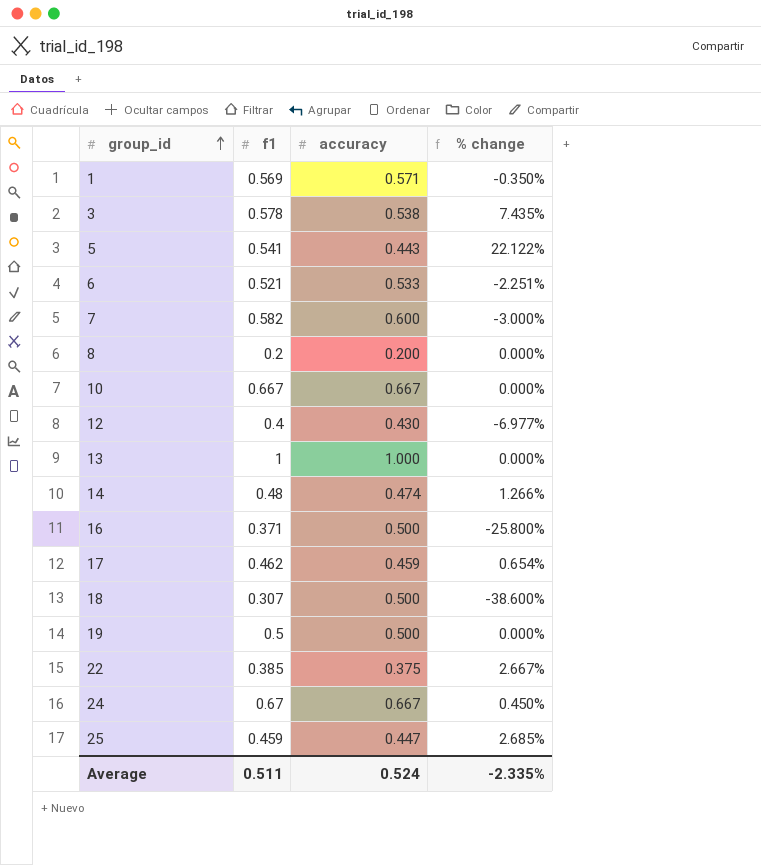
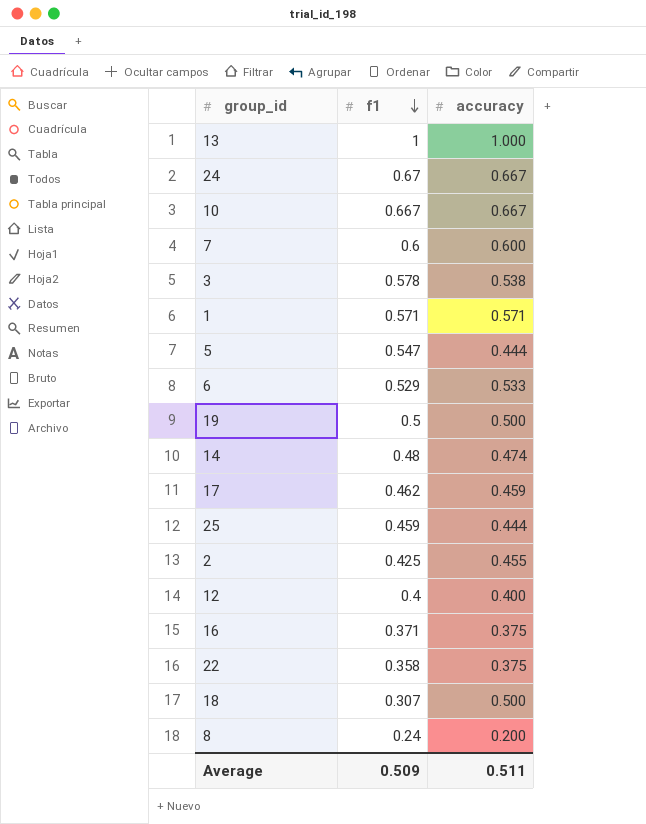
row order: group_id ascending -> f1 descending
column % change | formula: ([f1] - [accuracy]) / [accuracy] -> none
7 | f1: 0.582 -> 0.6
1 | f1: 0.569 -> 0.571
5 | f1: 0.541 -> 0.547
5 | accuracy: 0.443 -> 0.444
6 | f1: 0.521 -> 0.529
25 | accuracy: 0.447 -> 0.444
row 2: none -> 0.425 | 0.455
12 | accuracy: 0.430 -> 0.400
16 | accuracy: 0.500 -> 0.375
22 | f1: 0.385 -> 0.358
8 | f1: 0.2 -> 0.24
Average | f1: 0.511 -> 0.509
Average | accuracy: 0.524 -> 0.511

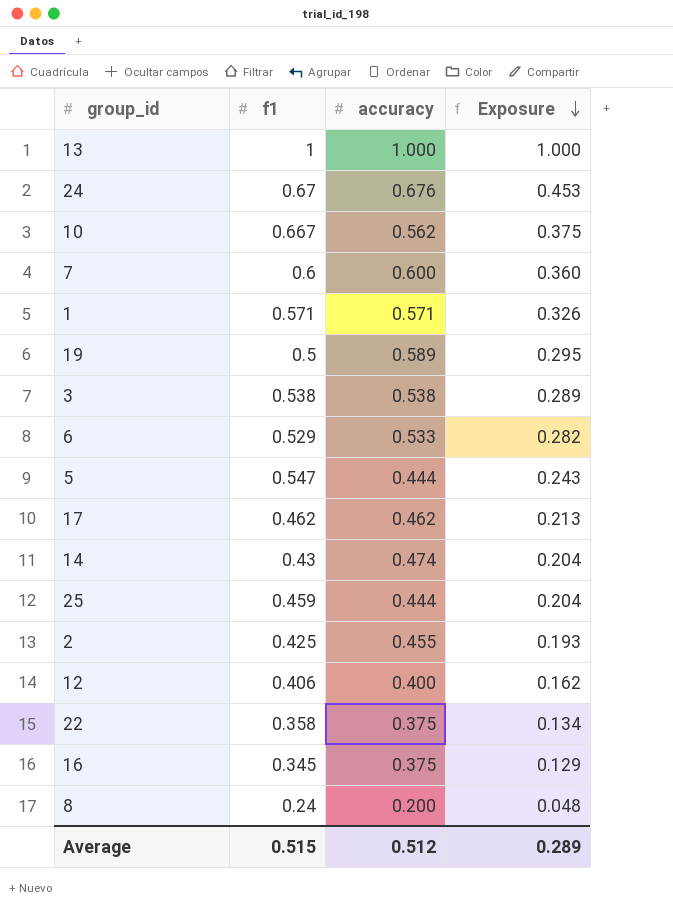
row order: f1 descending -> Exposure descending
column Exposure | formula: none -> [f1] * [accuracy]
row 18: 0.307 | 0.500 -> none
24 | accuracy: 0.667 -> 0.676
10 | accuracy: 0.667 -> 0.562
19 | accuracy: 0.500 -> 0.589
3 | f1: 0.578 -> 0.538
17 | accuracy: 0.459 -> 0.462
14 | f1: 0.48 -> 0.43
12 | f1: 0.4 -> 0.406
16 | f1: 0.371 -> 0.345
Average | f1: 0.509 -> 0.515
Average | accuracy: 0.511 -> 0.512

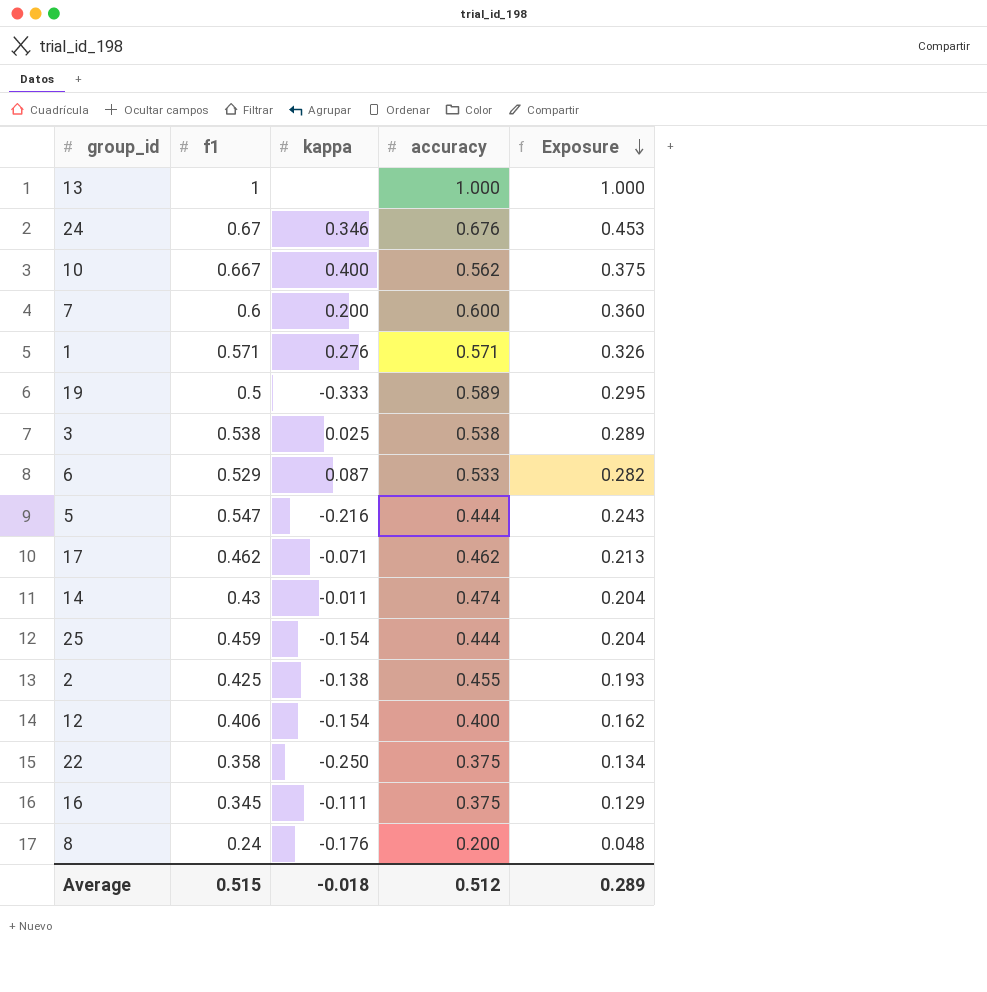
column kappa | position: none -> 3

